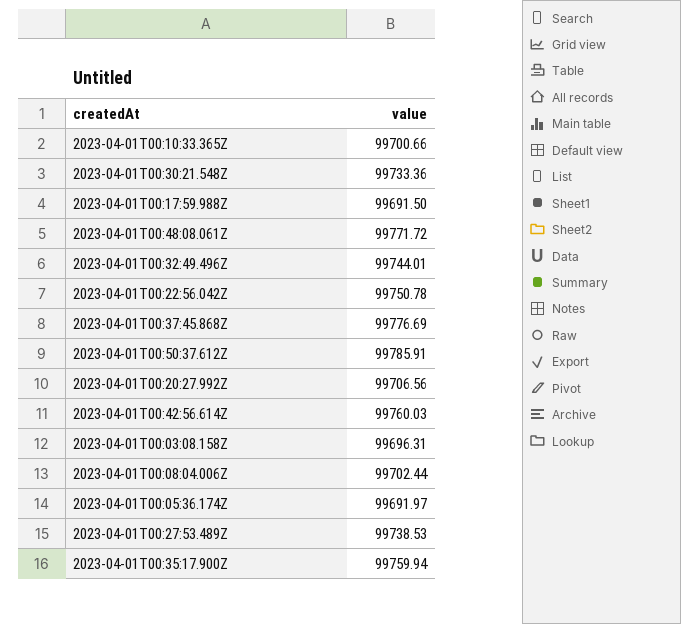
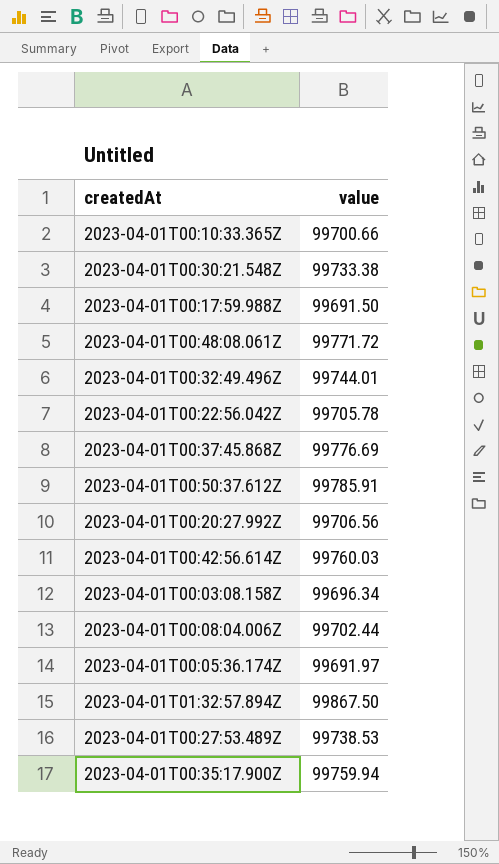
2023-04-01T00:30:21.548Z | value: 99733.36 -> 99733.38
2023-04-01T00:22:56.042Z | value: 99750.78 -> 99705.78
2023-04-01T00:03:08.158Z | value: 99696.31 -> 99696.34
row 2023-04-01T01:32:57.894Z: none -> 99867.50

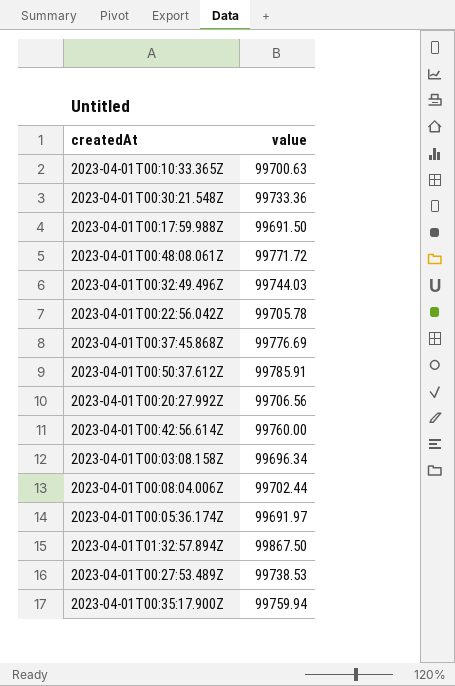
2023-04-01T00:10:33.365Z | value: 99700.66 -> 99700.63
2023-04-01T00:30:21.548Z | value: 99733.38 -> 99733.36
2023-04-01T00:32:49.496Z | value: 99744.01 -> 99744.03
2023-04-01T00:42:56.614Z | value: 99760.03 -> 99760.00

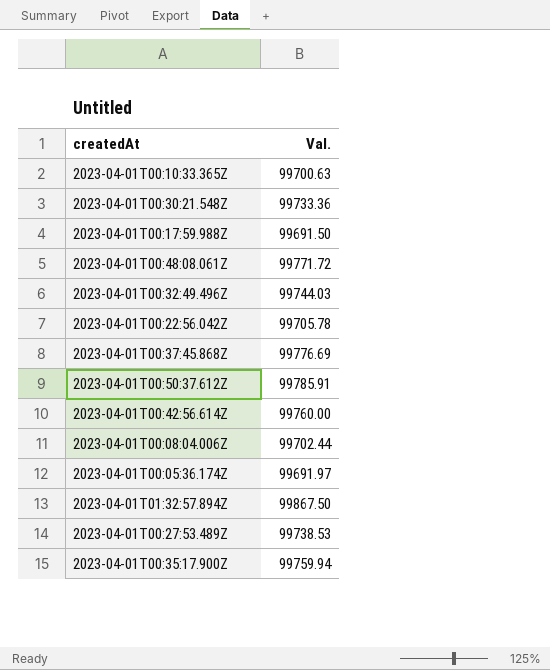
column name: value -> Val.
row 2023-04-01T00:20:27.992Z: 99706.56 -> none
row 2023-04-01T00:03:08.158Z: 99696.34 -> none

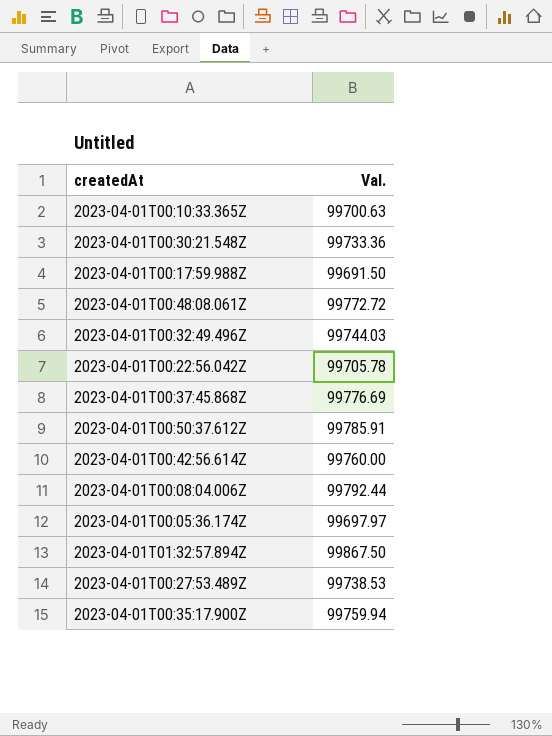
2023-04-01T00:48:08.061Z | Val.: 99771.72 -> 99772.72
2023-04-01T00:08:04.006Z | Val.: 99702.44 -> 99792.44
2023-04-01T00:05:36.174Z | Val.: 99691.97 -> 99697.97

